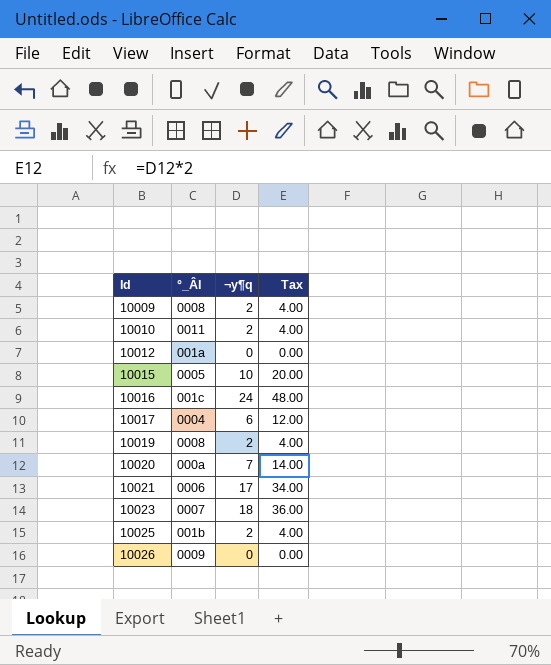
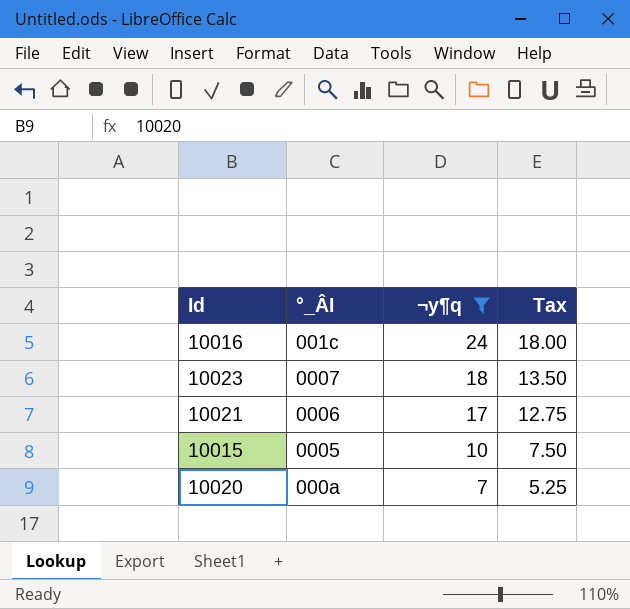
filter: none -> ¬y¶q >= 7
row order: Id ascending -> ¬y¶q descending
column Tax | formula: [¬y¶q] * 2 -> [¬y¶q] * 0.75

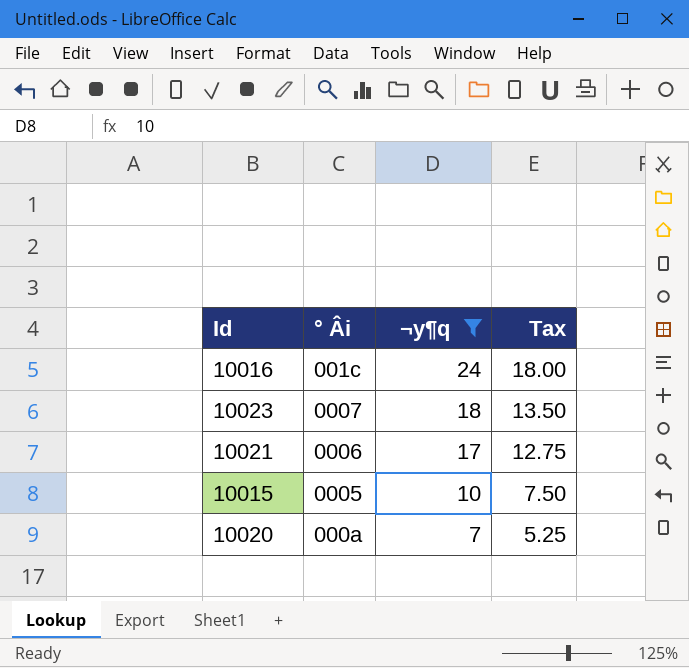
column name: °_ÂI -> ° Âi

